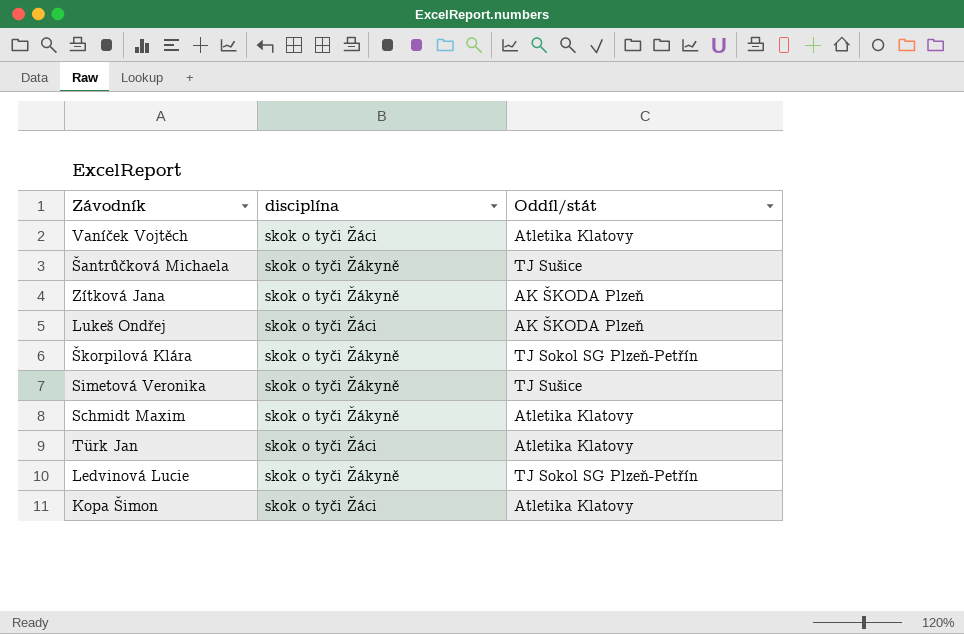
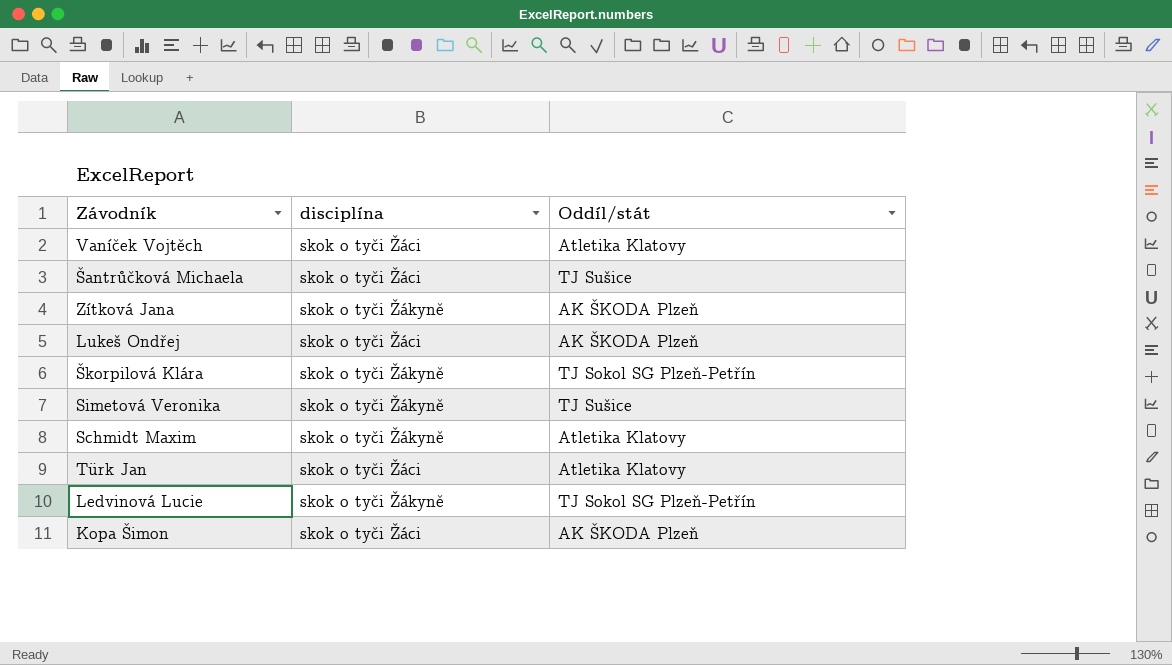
Šantrůčková Michaela | disciplína: skok o tyči Žákyně -> skok o tyči Žáci
Kopa Šimon | Oddíl/stát: Atletika Klatovy -> AK ŠKODA Plzeň

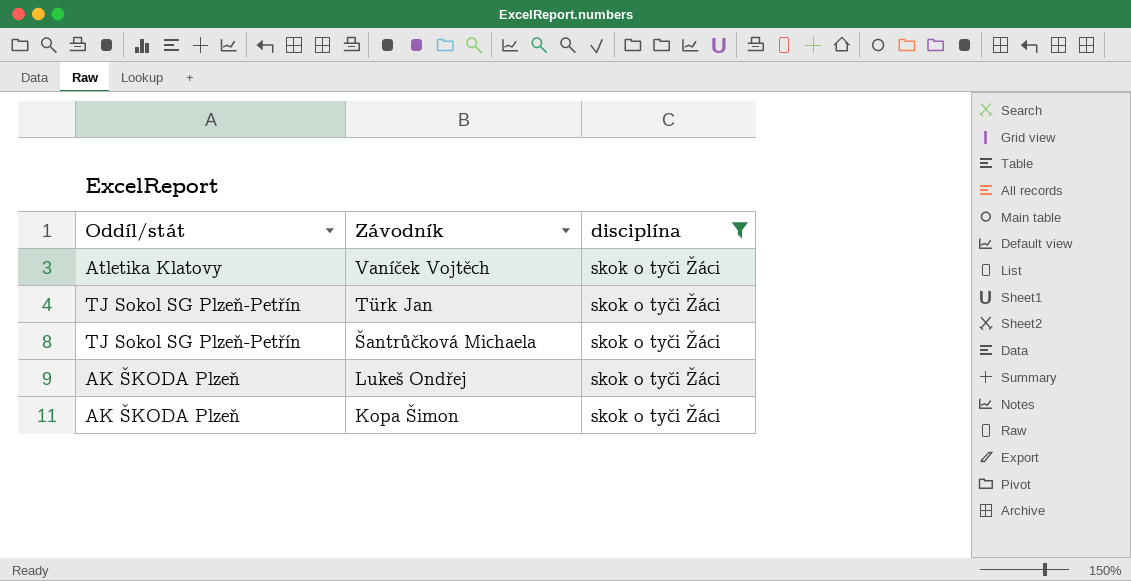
filter: none -> disciplína = skok o tyči Žáci
row order: none -> Závodník descending
column Oddíl/stát | position: 3 -> 1
Türk Jan | Oddíl/stát: Atletika Klatovy -> TJ Sokol SG Plzeň-Petřín
Šantrůčková Michaela | Oddíl/stát: TJ Sušice -> TJ Sokol SG Plzeň-Petřín

